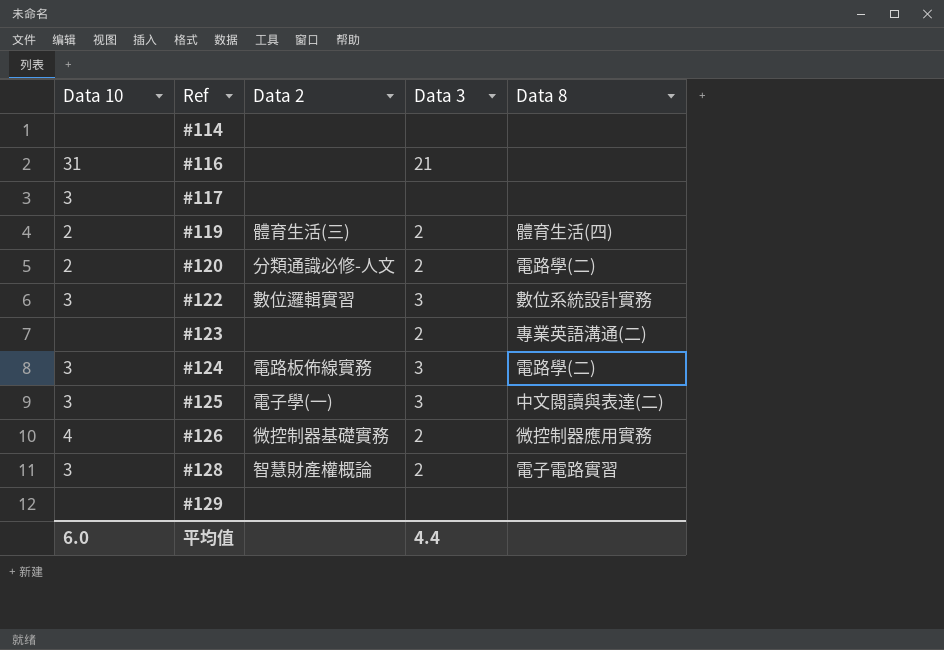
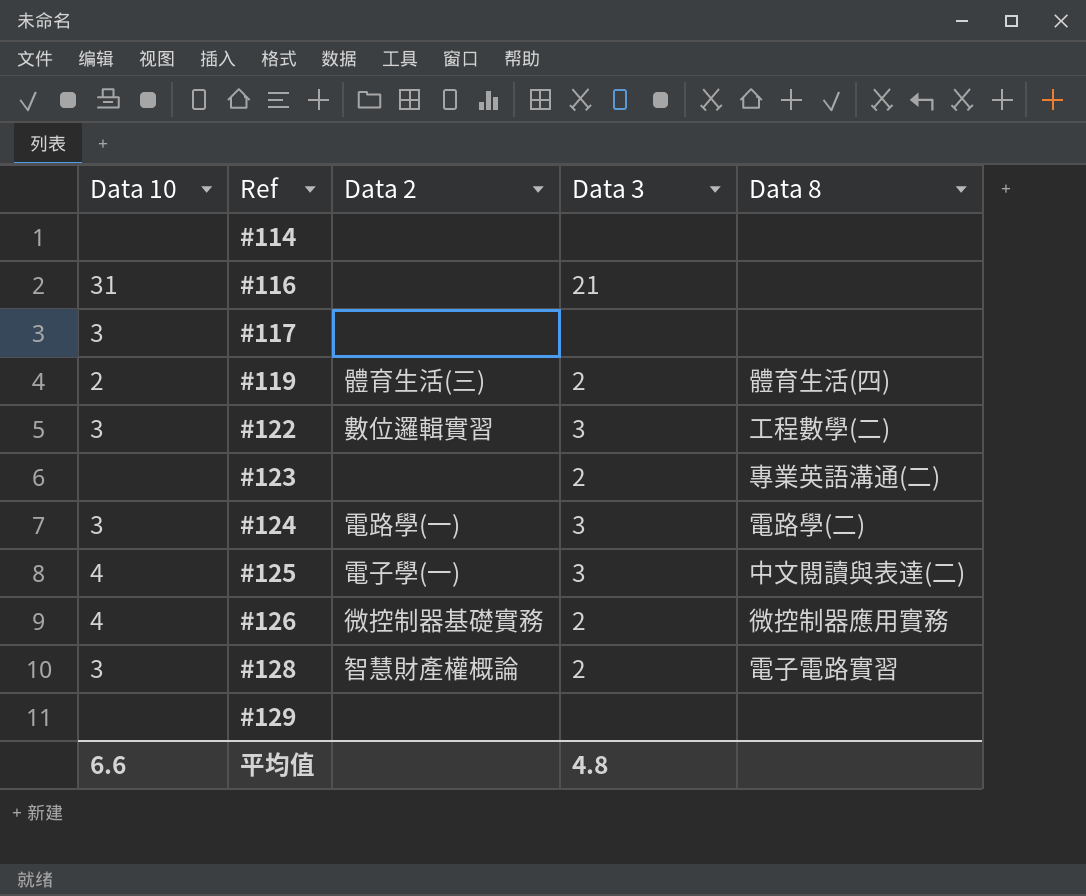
row #120: 2 | 分類通識必修-人文 | 2 | 電路學(二) -> none
#122 | Data 8: 數位系統設計實務 -> 工程數學(二)
#124 | Data 2: 電路板佈線實務 -> 電路學(一)
#125 | Data 10: 3 -> 4
平均值 | Data 10: 6.0 -> 6.6
平均值 | Data 3: 4.4 -> 4.8

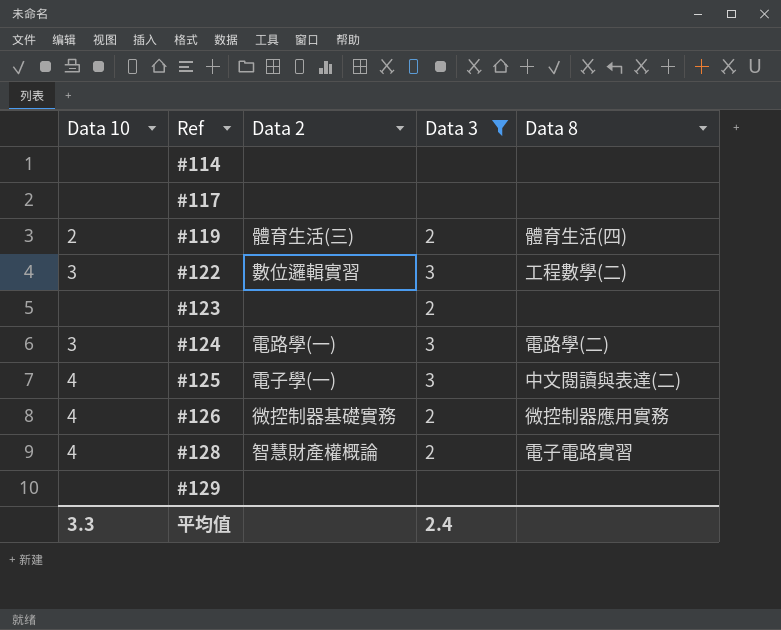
filter: none -> Data 3 != 21
#117 | Data 10: 3 -> none
#123 | Data 8: 專業英語溝通(二) -> none
#128 | Data 10: 3 -> 4
平均值 | Data 10: 6.6 -> 3.3
平均值 | Data 3: 4.8 -> 2.4

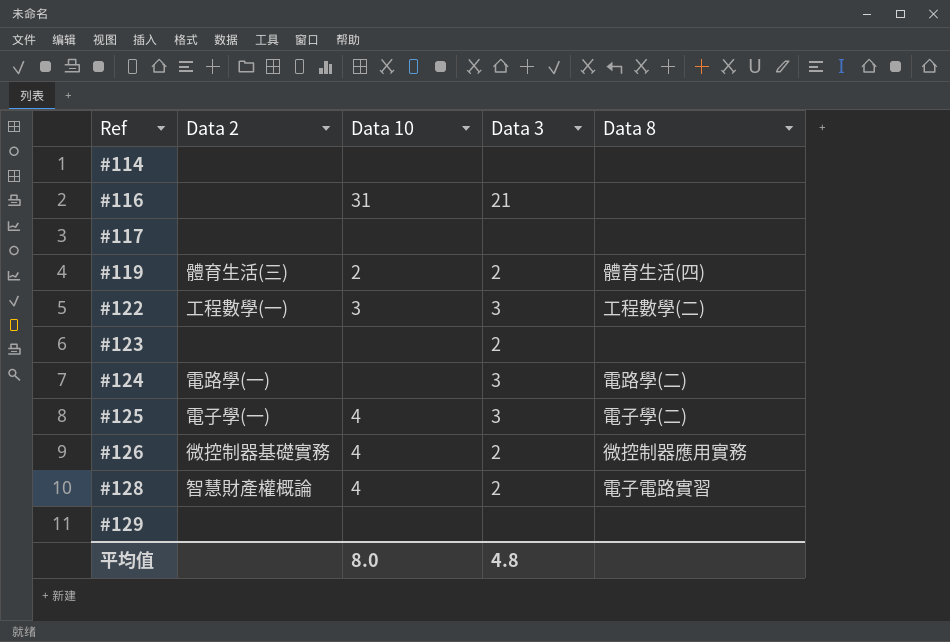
filter: Data 3 != 21 -> none
column Data 10 | position: 1 -> 3
#122 | Data 2: 數位邏輯實習 -> 工程數學(一)
#124 | Data 10: 3 -> none
#125 | Data 8: 中文閱讀與表達(二) -> 電子學(二)
平均值 | Data 10: 3.3 -> 8.0
平均值 | Data 3: 2.4 -> 4.8

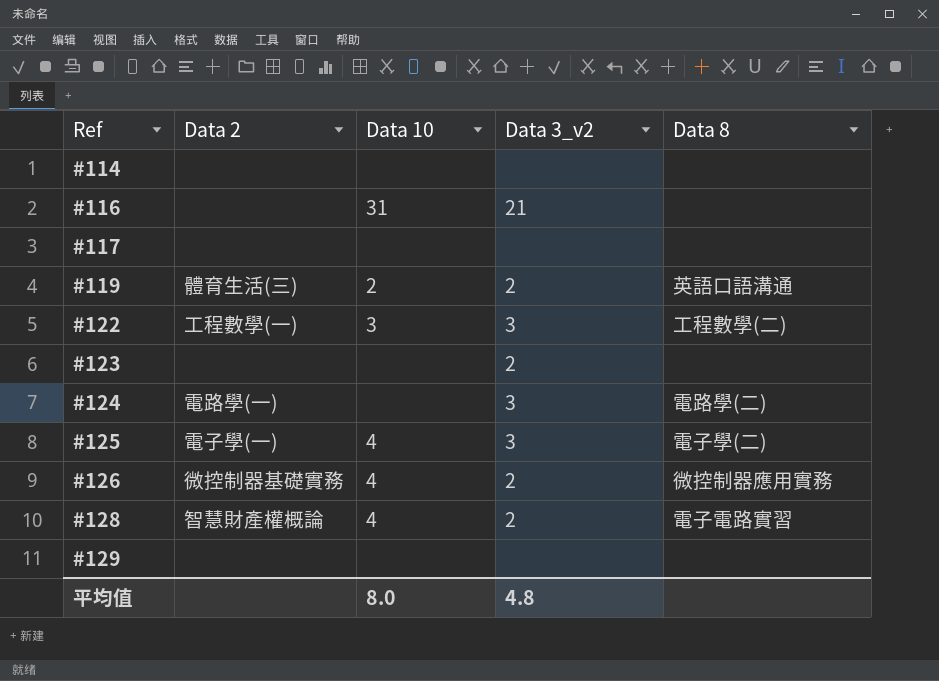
column name: Data 3 -> Data 3_v2
#119 | Data 8: 體育生活(四) -> 英語口語溝通

